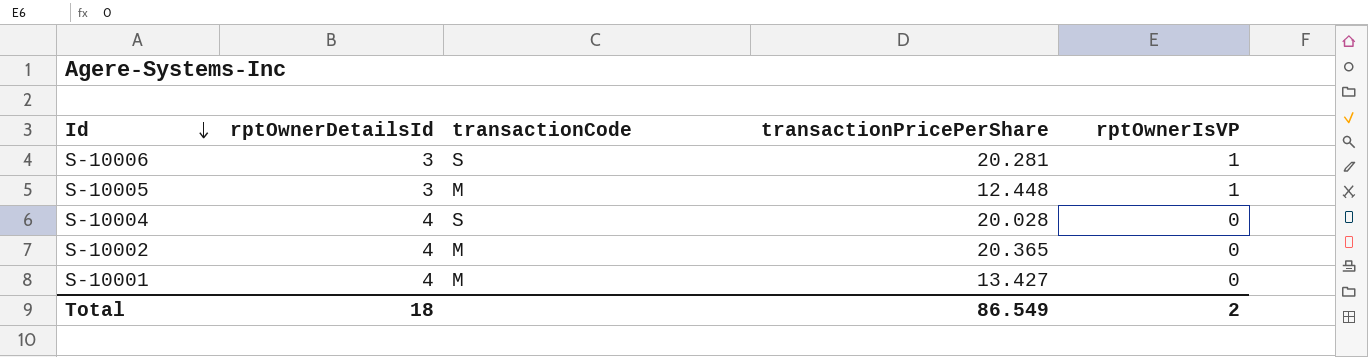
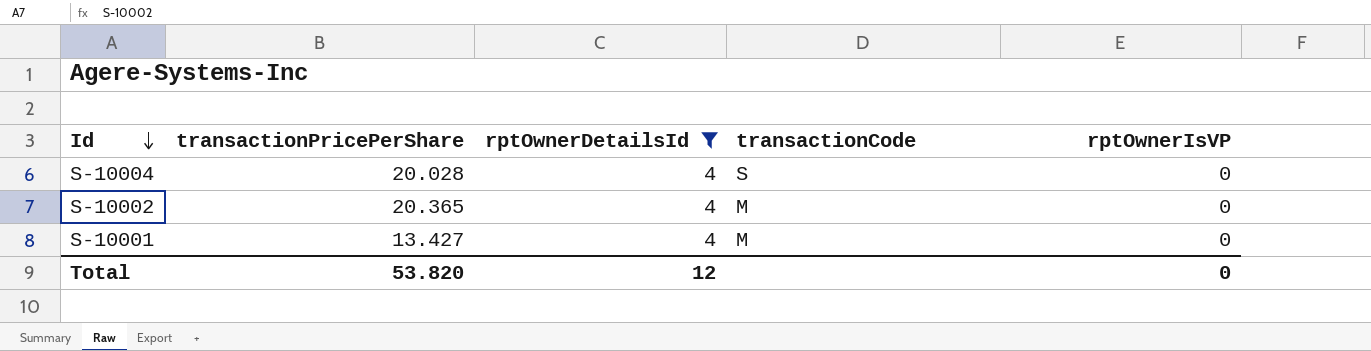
filter: none -> rptOwnerDetailsId = 4
column transactionPricePerShare | position: 4 -> 2
Total | transactionPricePerShare: 86.549 -> 53.820
Total | rptOwnerDetailsId: 18 -> 12
Total | rptOwnerIsVP: 2 -> 0

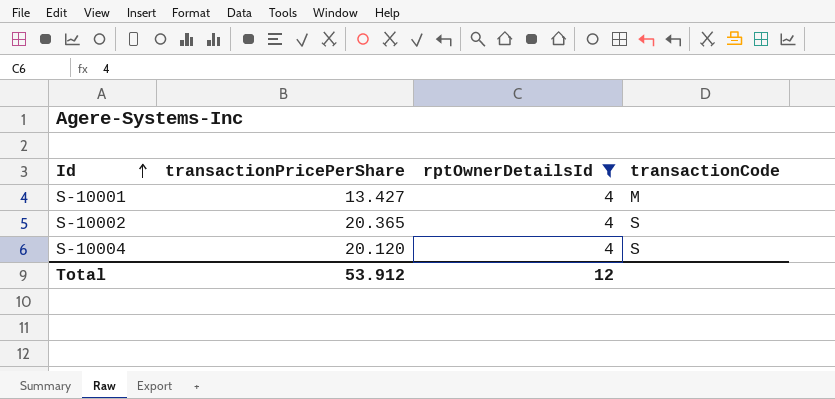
row order: Id descending -> Id ascending
column rptOwnerIsVP | position: 5 -> none
S-10002 | transactionCode: M -> S
S-10004 | transactionPricePerShare: 20.028 -> 20.120
Total | transactionPricePerShare: 53.820 -> 53.912

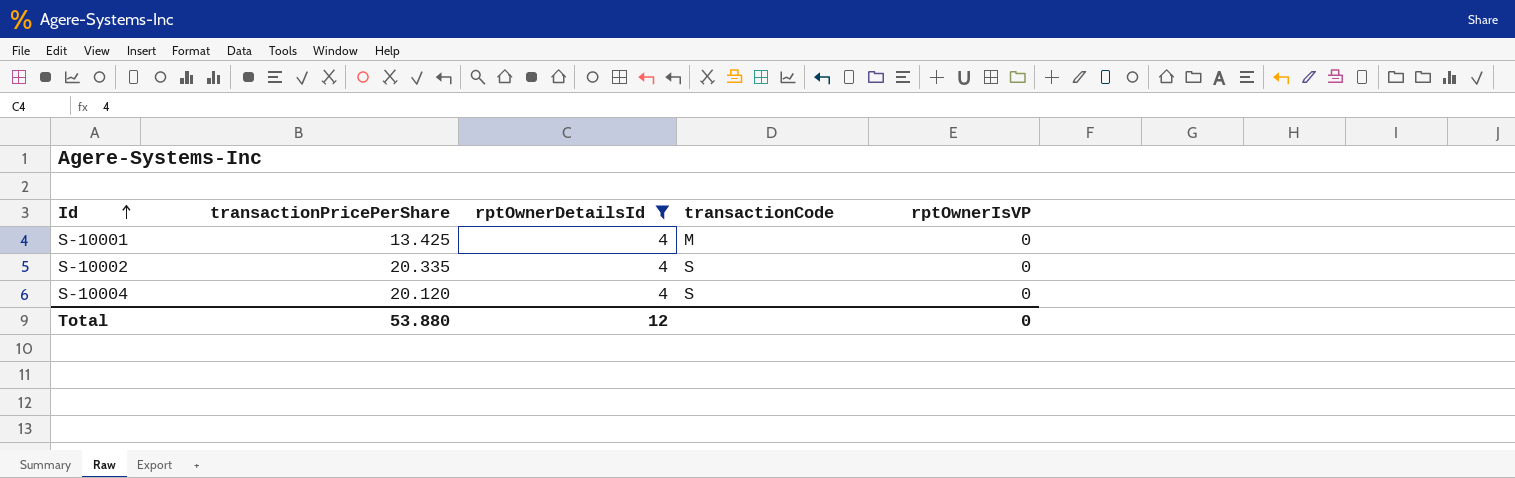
column rptOwnerIsVP | position: none -> 5
S-10001 | transactionPricePerShare: 13.427 -> 13.425
S-10002 | transactionPricePerShare: 20.365 -> 20.335
Total | transactionPricePerShare: 53.912 -> 53.880

